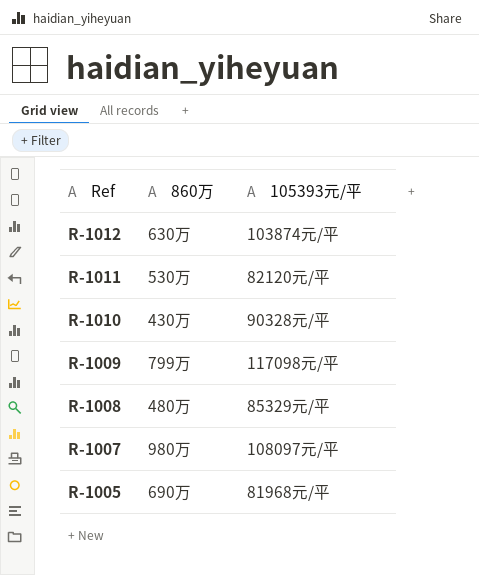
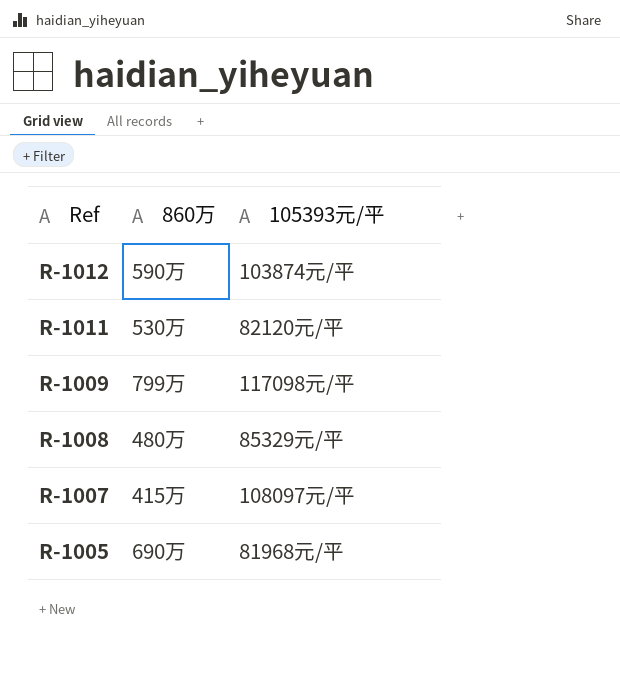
row R-1010: 430万 | 90328元/平 -> none
R-1012 | 860万: 630万 -> 590万
R-1007 | 860万: 980万 -> 415万

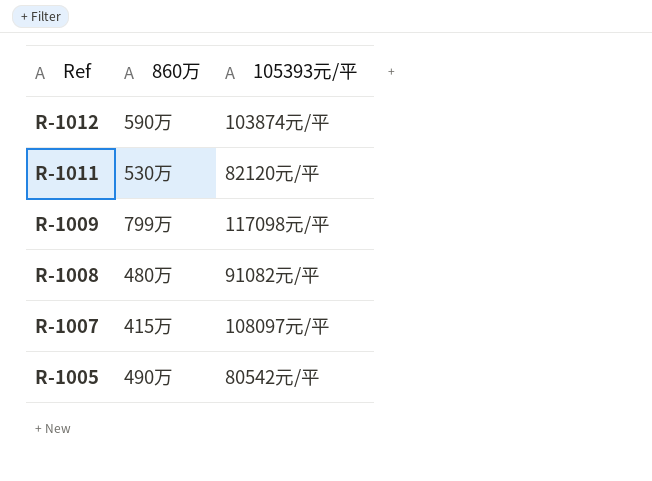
R-1008 | 105393元/平: 85329元/平 -> 91082元/平
R-1005 | 860万: 690万 -> 490万
R-1005 | 105393元/平: 81968元/平 -> 80542元/平

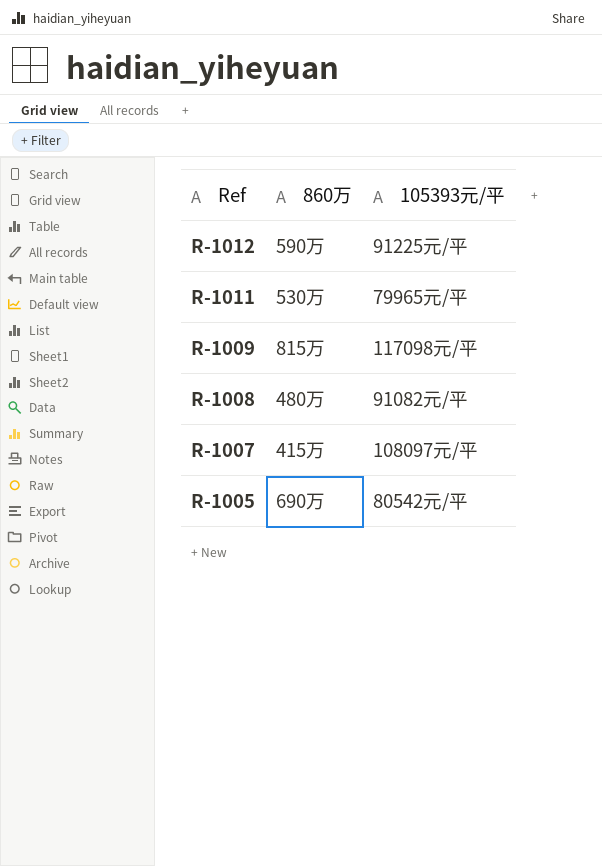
R-1012 | 105393元/平: 103874元/平 -> 91225元/平
R-1011 | 105393元/平: 82120元/平 -> 79965元/平
R-1009 | 860万: 799万 -> 815万
R-1005 | 860万: 490万 -> 690万

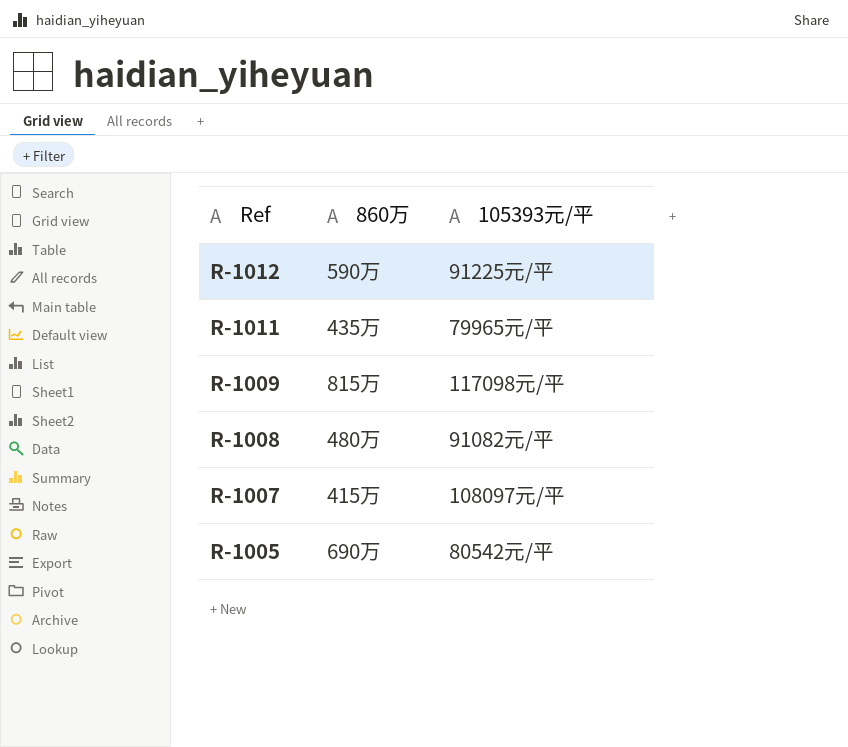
R-1011 | 860万: 530万 -> 435万

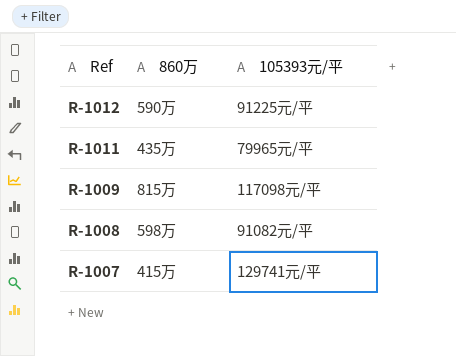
row R-1005: 690万 | 80542元/平 -> none
R-1008 | 860万: 480万 -> 598万
R-1007 | 105393元/平: 108097元/平 -> 129741元/平

